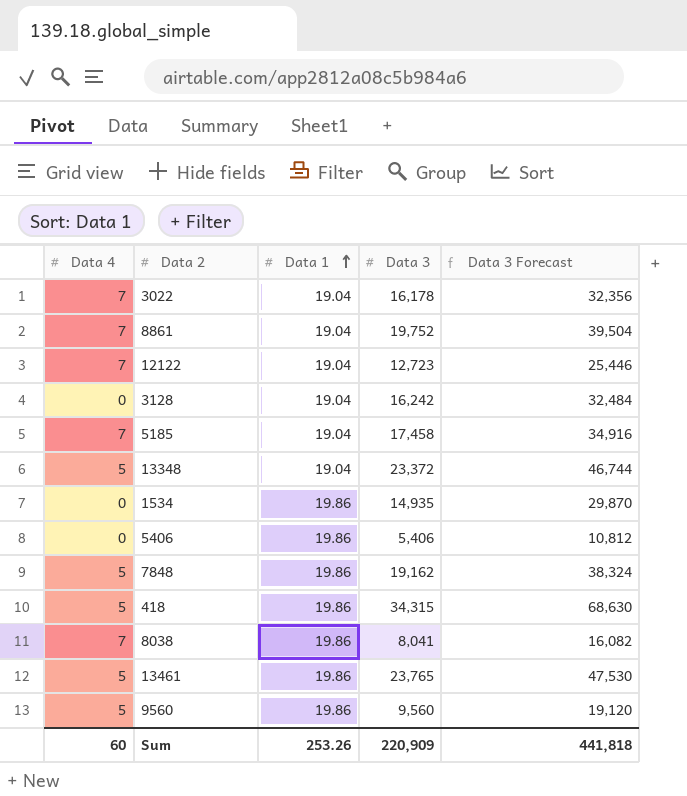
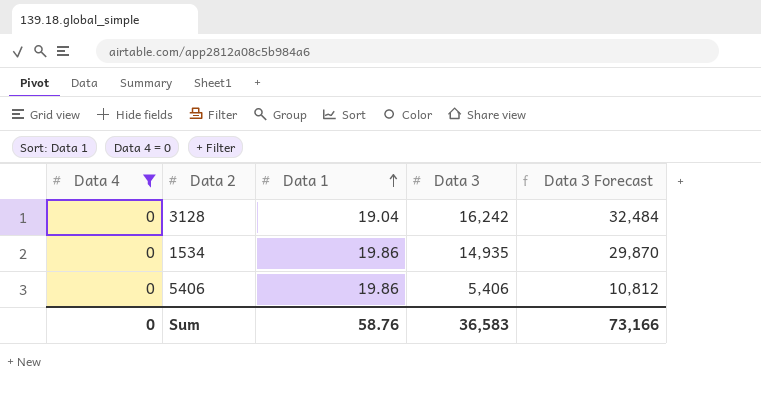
filter: none -> Data 4 = 0
Sum | Data 4: 60 -> 0
Sum | Data 1: 253.26 -> 58.76
Sum | Data 3: 220,909 -> 36,583
Sum | Data 3 Forecast: 441,818 -> 73,166

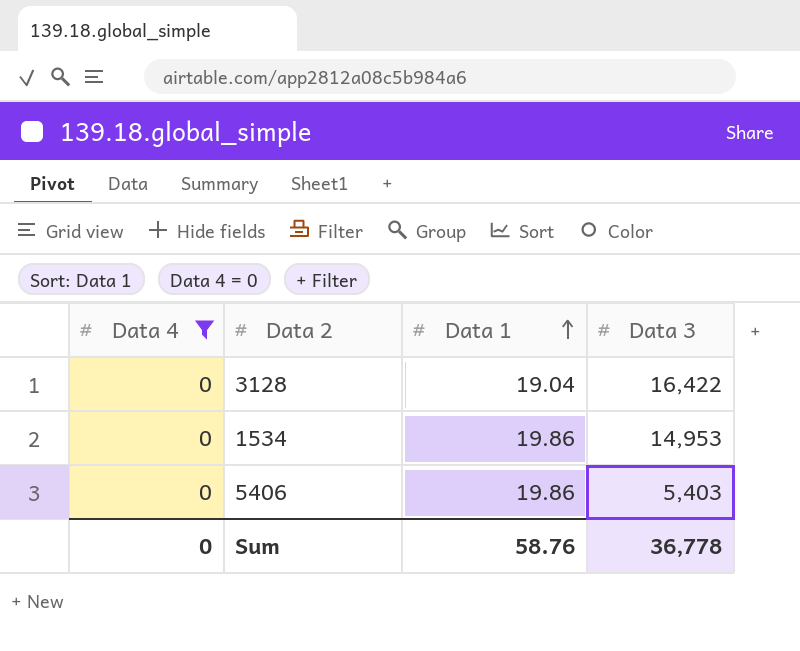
column Data 3 Forecast | formula: [Data 3] * 2 -> none
3128 | Data 3: 16,242 -> 16,422
1534 | Data 3: 14,935 -> 14,953
5406 | Data 3: 5,406 -> 5,403
Sum | Data 3: 36,583 -> 36,778

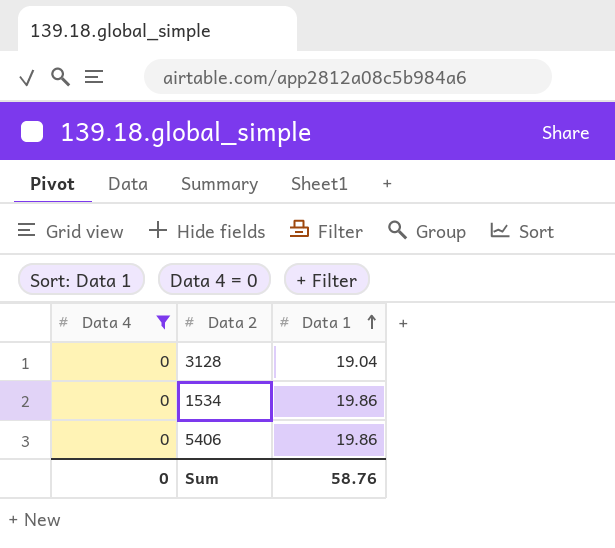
column Data 3 | position: 4 -> none

